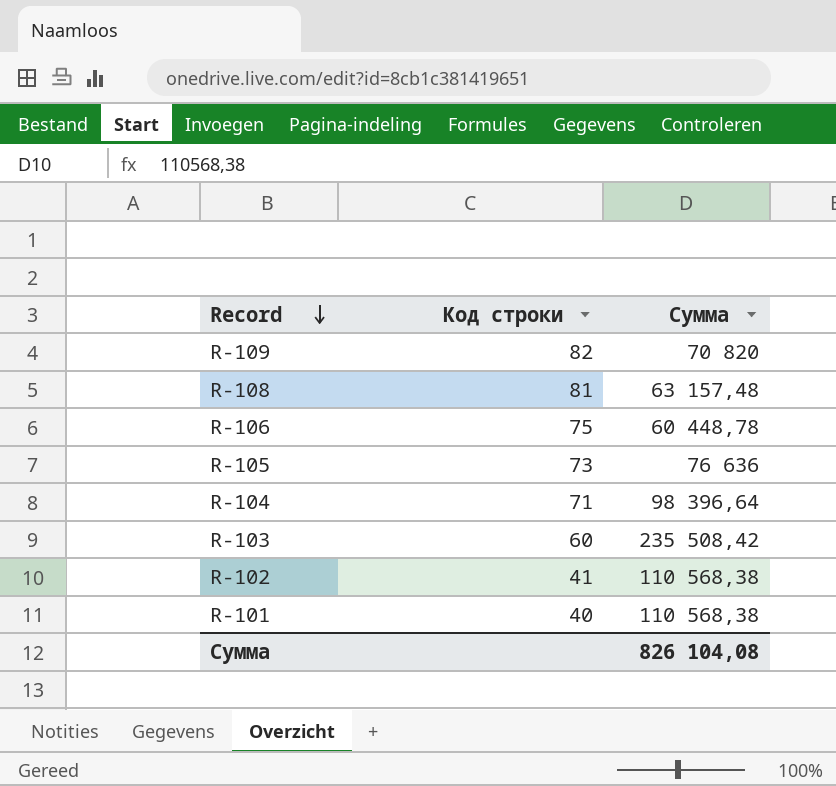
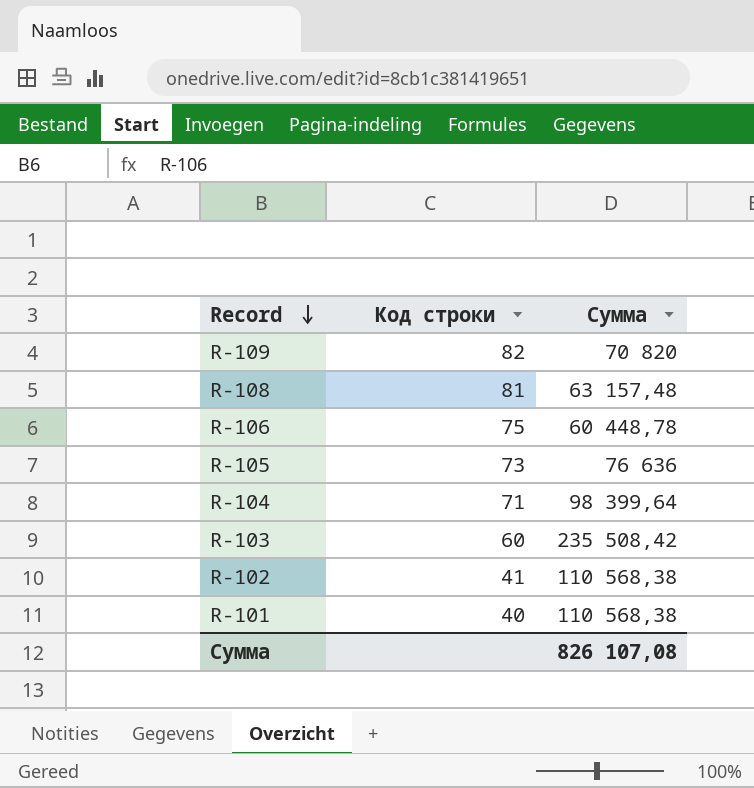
R-104 | Сумма: 98 396,64 -> 98 399,64
Сумма | Сумма: 826 104,08 -> 826 107,08

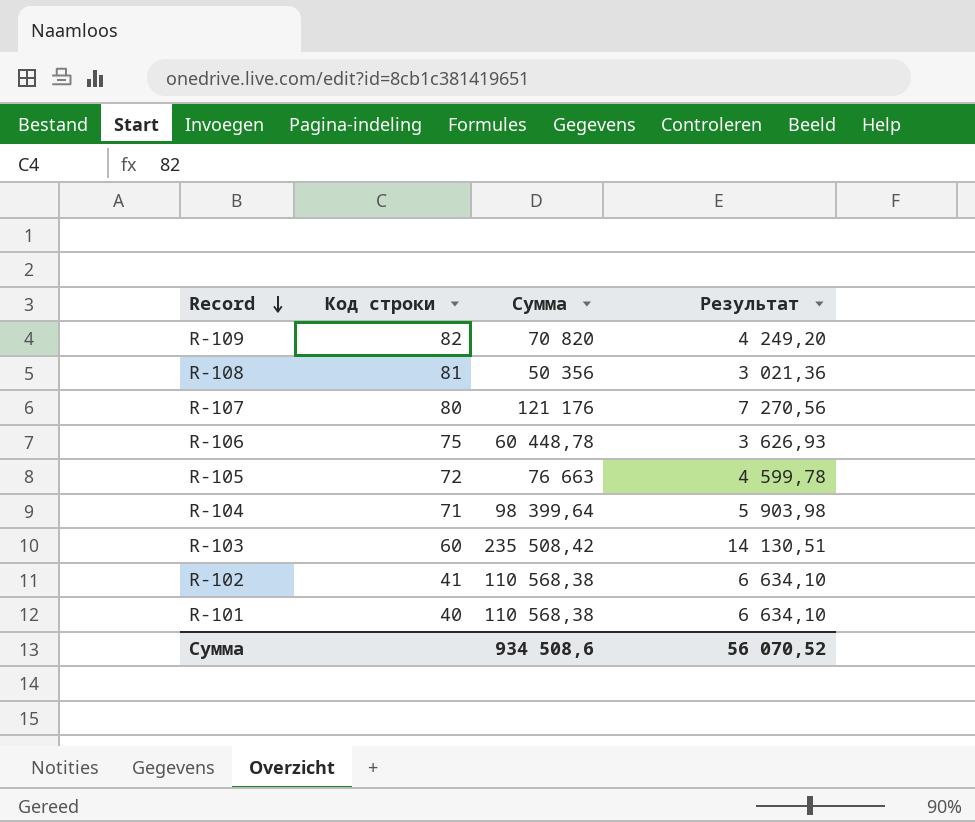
column Результат | formula: none -> [Сумма] * 0,06
R-108 | Сумма: 63 157,48 -> 50 356
row R-107: none -> 80 | 121 176 | 7 270,56
R-105 | Код строки: 73 -> 72
R-105 | Сумма: 76 636 -> 76 663
Сумма | Сумма: 826 107,08 -> 934 508,6

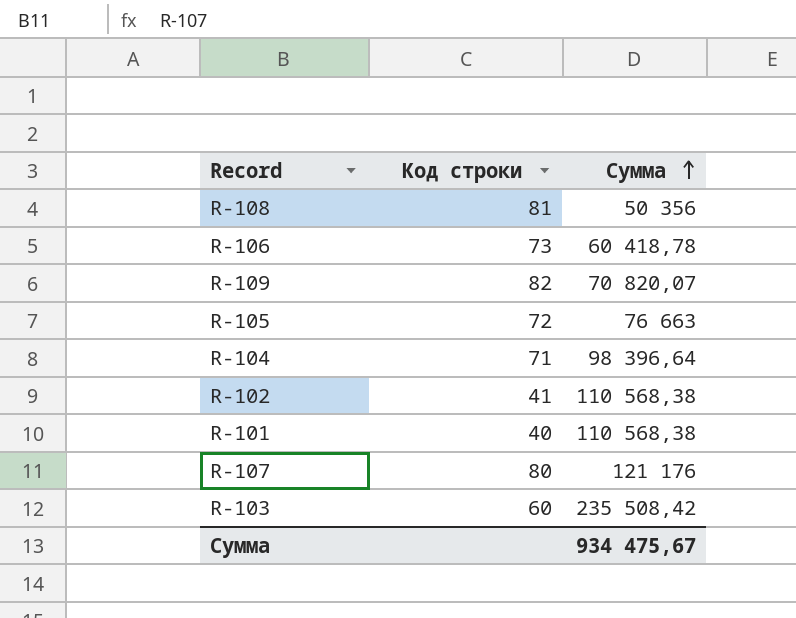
row order: Record descending -> Сумма ascending
column Результат | formula: [Сумма] * 0,06 -> none
R-106 | Код строки: 75 -> 73
R-106 | Сумма: 60 448,78 -> 60 418,78
R-109 | Сумма: 70 820 -> 70 820,07
R-104 | Сумма: 98 399,64 -> 98 396,64
Сумма | Сумма: 934 508,6 -> 934 475,67

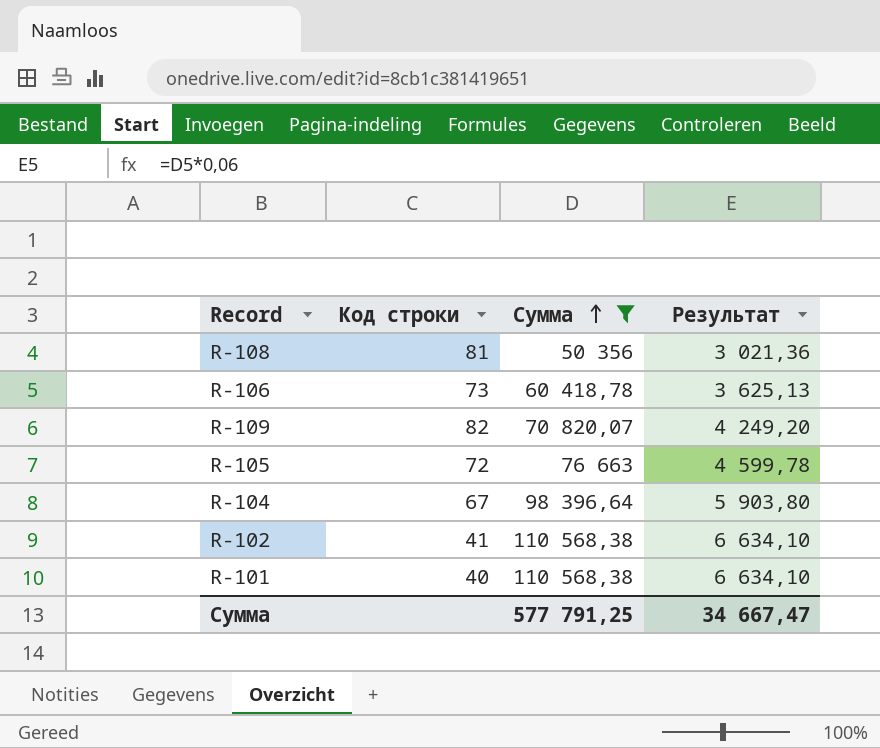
filter: none -> Сумма <= 110 568,38
column Результат | formula: none -> [Сумма] * 0,06
R-104 | Код строки: 71 -> 67
Сумма | Сумма: 934 475,67 -> 577 791,25

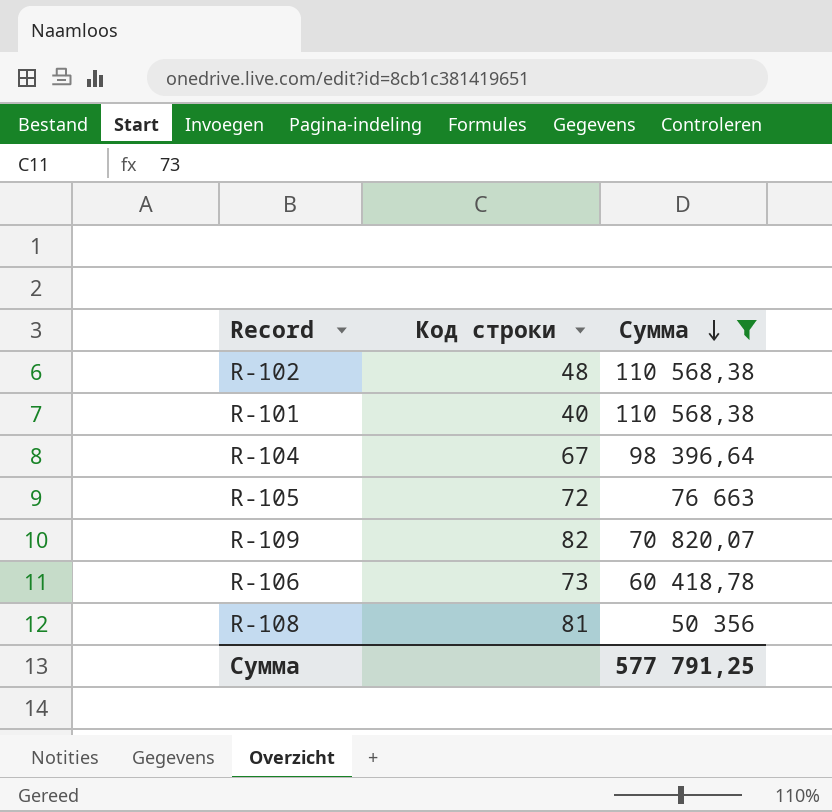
row order: Сумма ascending -> Сумма descending
column Результат | formula: [Сумма] * 0,06 -> none
R-102 | Код строки: 41 -> 48

